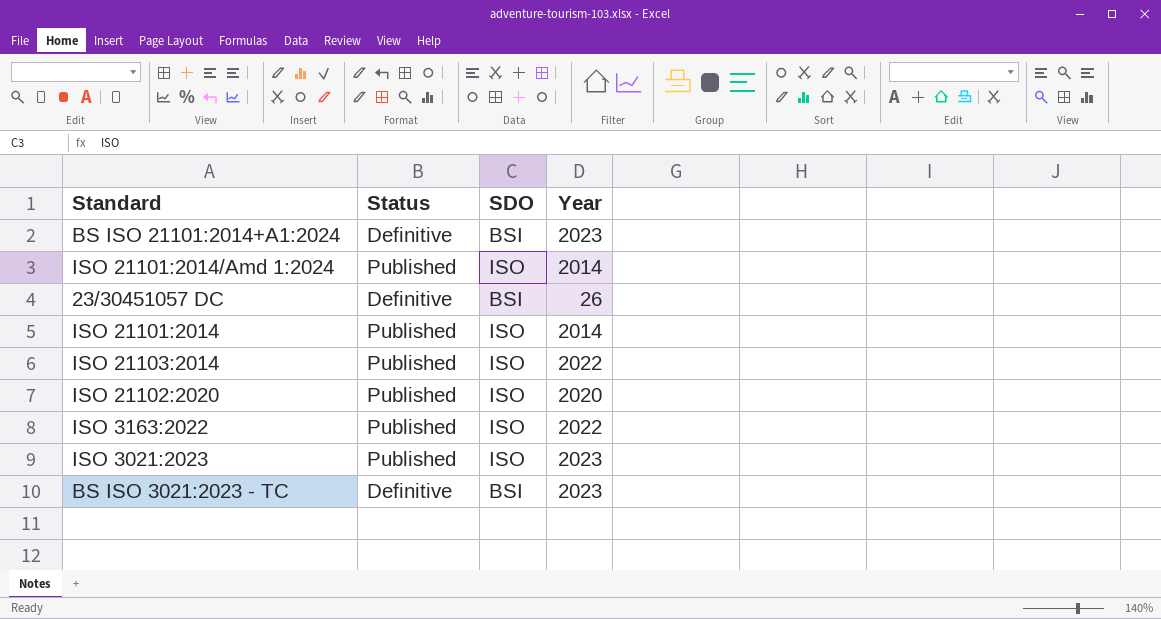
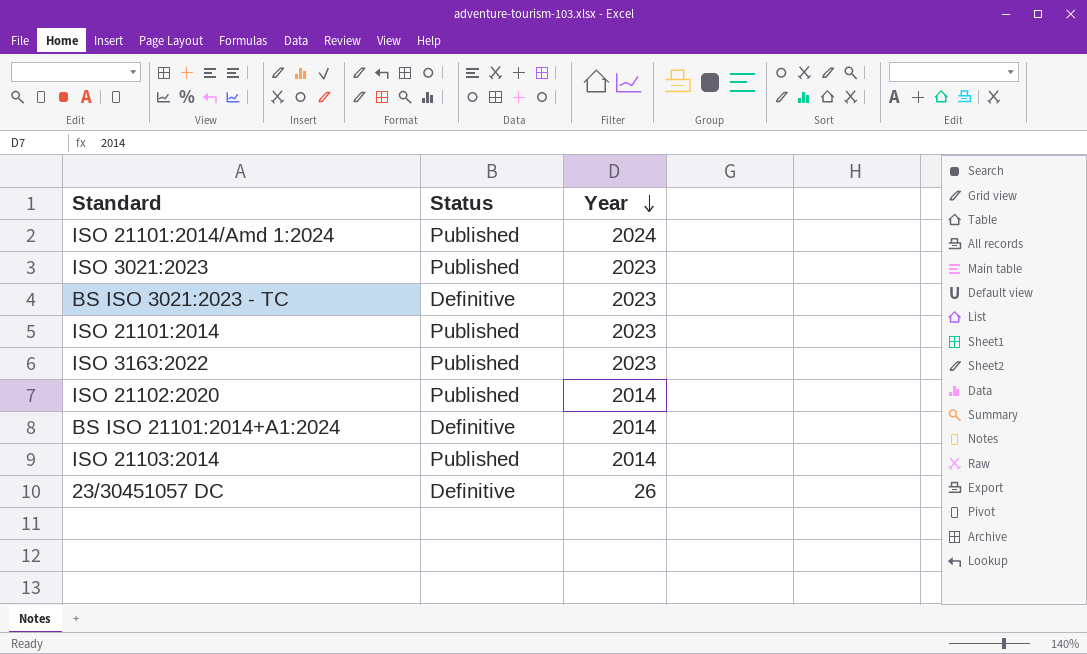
row order: none -> Year descending
column SDO | position: 3 -> none
ISO 21101:2014/Amd 1:2024 | Year: 2014 -> 2024
ISO 21101:2014 | Year: 2014 -> 2023
ISO 3163:2022 | Year: 2022 -> 2023
ISO 21102:2020 | Year: 2020 -> 2014
BS ISO 21101:2014+A1:2024 | Year: 2023 -> 2014
ISO 21103:2014 | Year: 2022 -> 2014

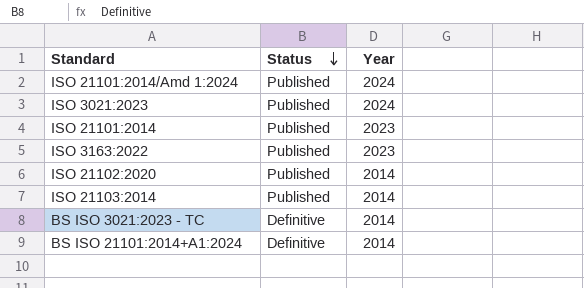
row order: Year descending -> Status descending
row 23/30451057 DC: Definitive | 26 -> none
ISO 3021:2023 | Year: 2023 -> 2024
BS ISO 3021:2023 - TC | Year: 2023 -> 2014

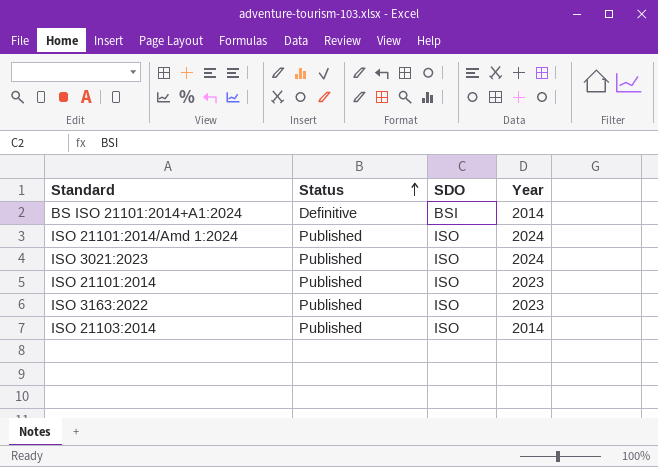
row order: Status descending -> Status ascending
column SDO | position: none -> 3
row ISO 21102:2020: Published | 2014 -> none
row BS ISO 3021:2023 - TC: Definitive | 2014 -> none

